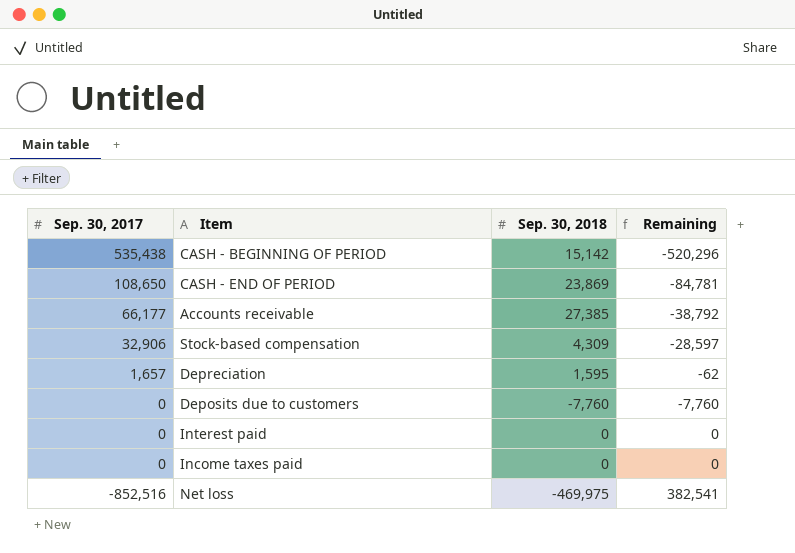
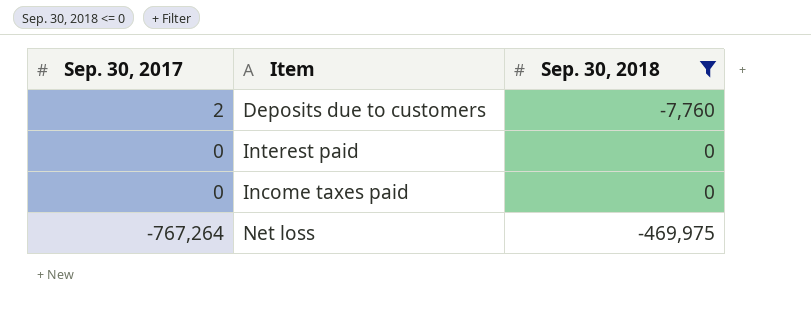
filter: none -> Sep. 30, 2018 <= 0
column Remaining | formula: [Sep. 30, 2018] - [Sep. 30, 2017] -> none
Deposits due to customers | Sep. 30, 2017: 0 -> 2
Net loss | Sep. 30, 2017: -852,516 -> -767,264

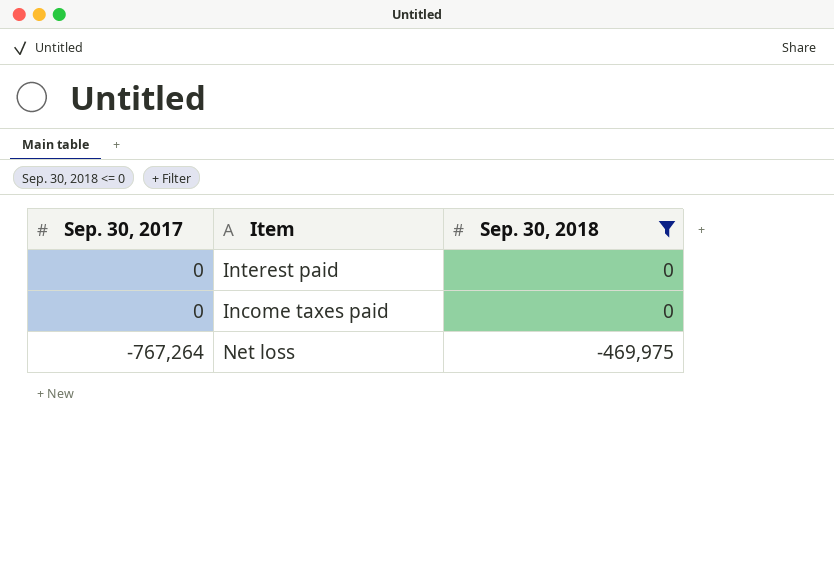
row Deposits due to customers: 2 | -7,760 -> none

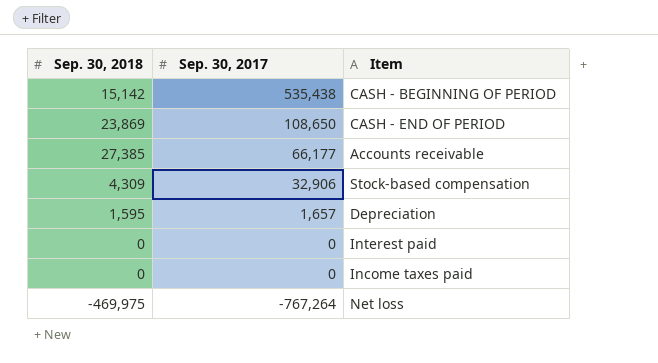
filter: Sep. 30, 2018 <= 0 -> none
column Sep. 30, 2018 | position: 3 -> 1

